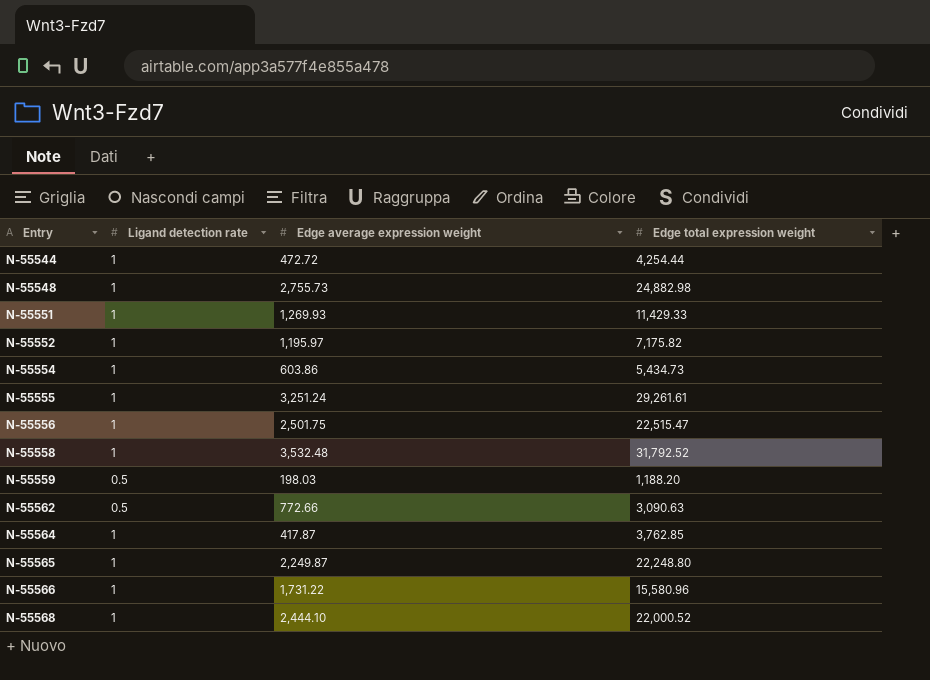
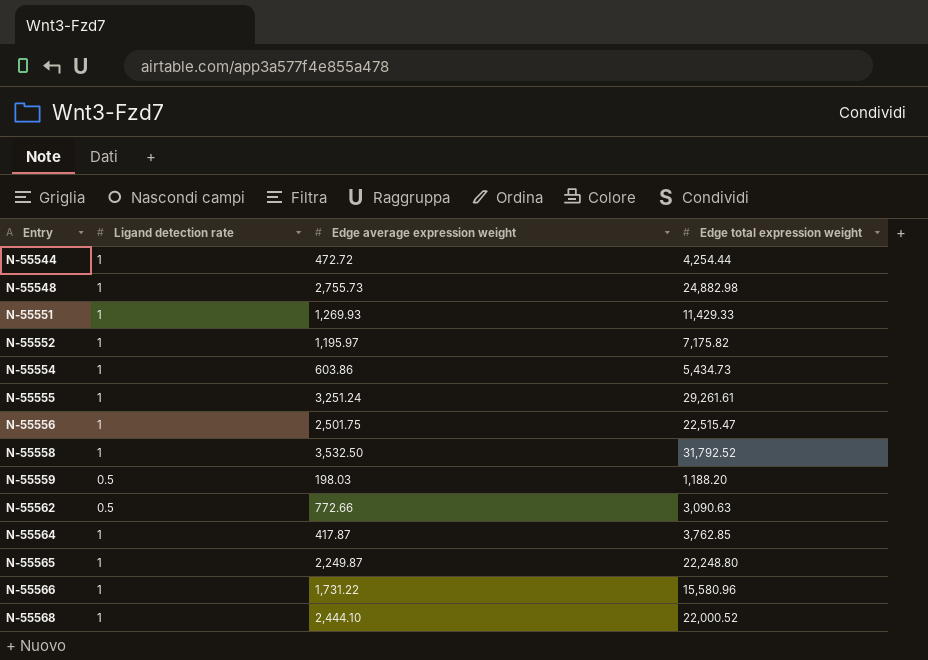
N-55558 | Edge average expression weight: 3,532.48 -> 3,532.50

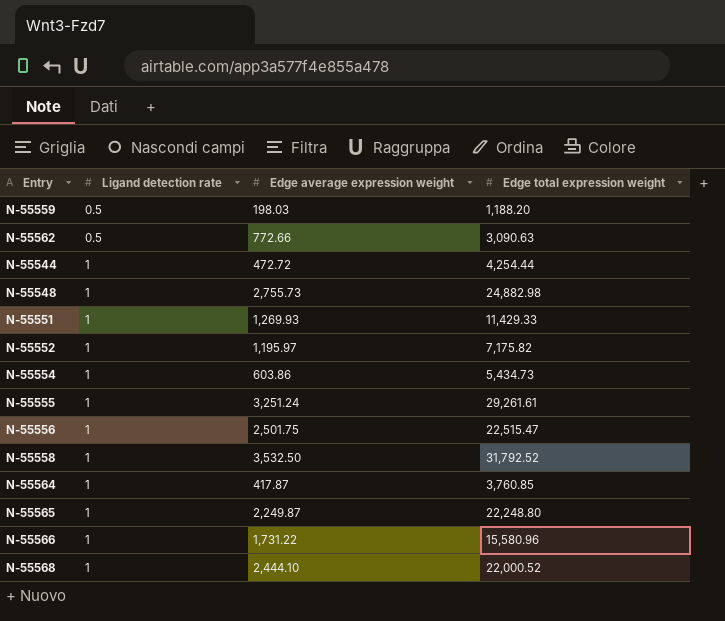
row order: Entry ascending -> Ligand detection rate ascending
N-55564 | Edge total expression weight: 3,762.85 -> 3,760.85

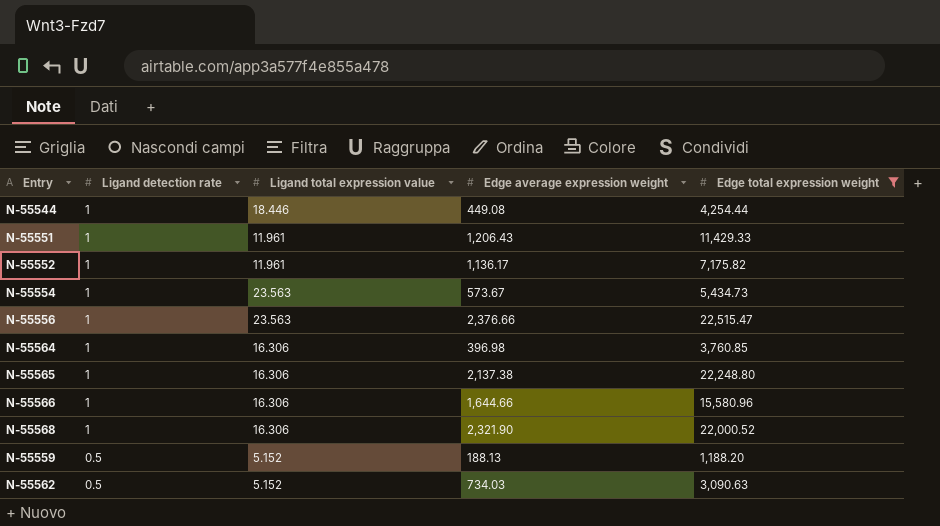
filter: none -> Edge total expression weight <= 22,515.47
row order: Ligand detection rate ascending -> Ligand detection rate descending
column Ligand total expression value | position: none -> 3
N-55544 | Edge average expression weight: 472.72 -> 449.08
N-55551 | Edge average expression weight: 1,269.93 -> 1,206.43
N-55552 | Edge average expression weight: 1,195.97 -> 1,136.17
N-55554 | Edge average expression weight: 603.86 -> 573.67
N-55556 | Edge average expression weight: 2,501.75 -> 2,376.66
N-55564 | Edge average expression weight: 417.87 -> 396.98
N-55565 | Edge average expression weight: 2,249.87 -> 2,137.38
N-55566 | Edge average expression weight: 1,731.22 -> 1,644.66
N-55568 | Edge average expression weight: 2,444.10 -> 2,321.90
N-55559 | Edge average expression weight: 198.03 -> 188.13
N-55562 | Edge average expression weight: 772.66 -> 734.03

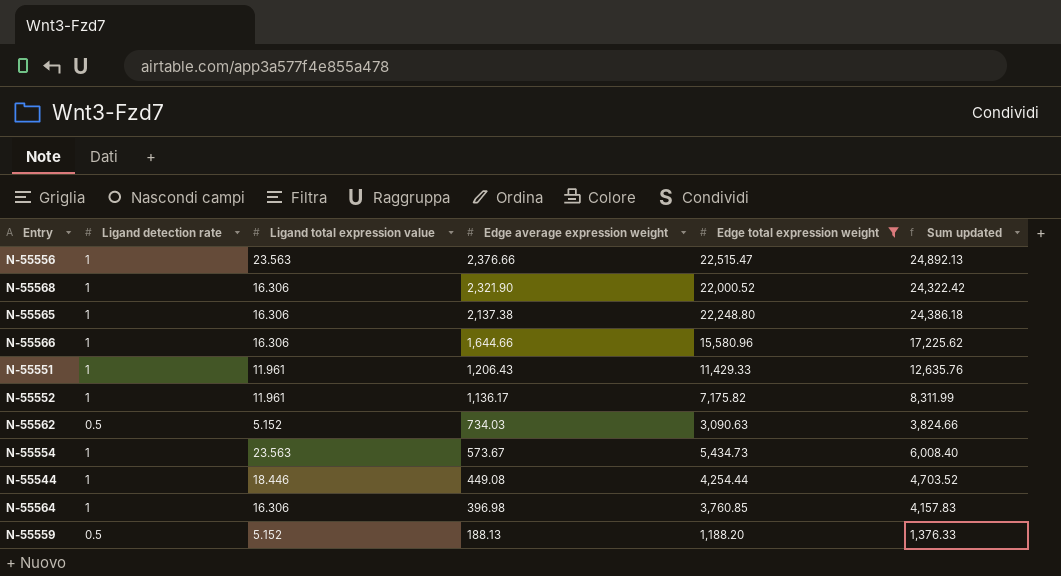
row order: Ligand detection rate descending -> Edge average expression weight descending
column Sum updated | formula: none -> [Edge average expression weight] + [Edge total expression weight]

